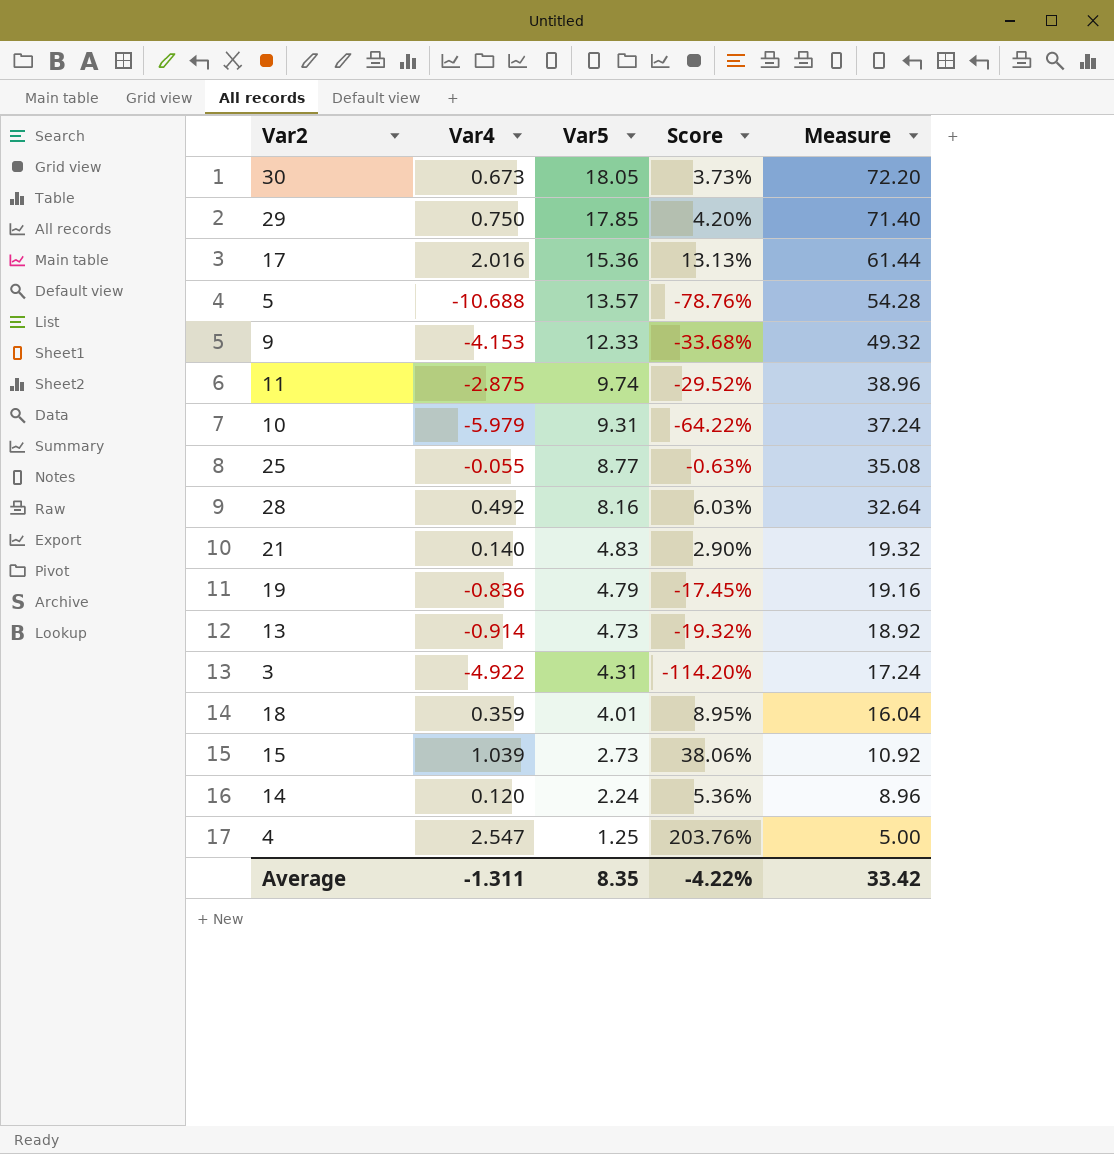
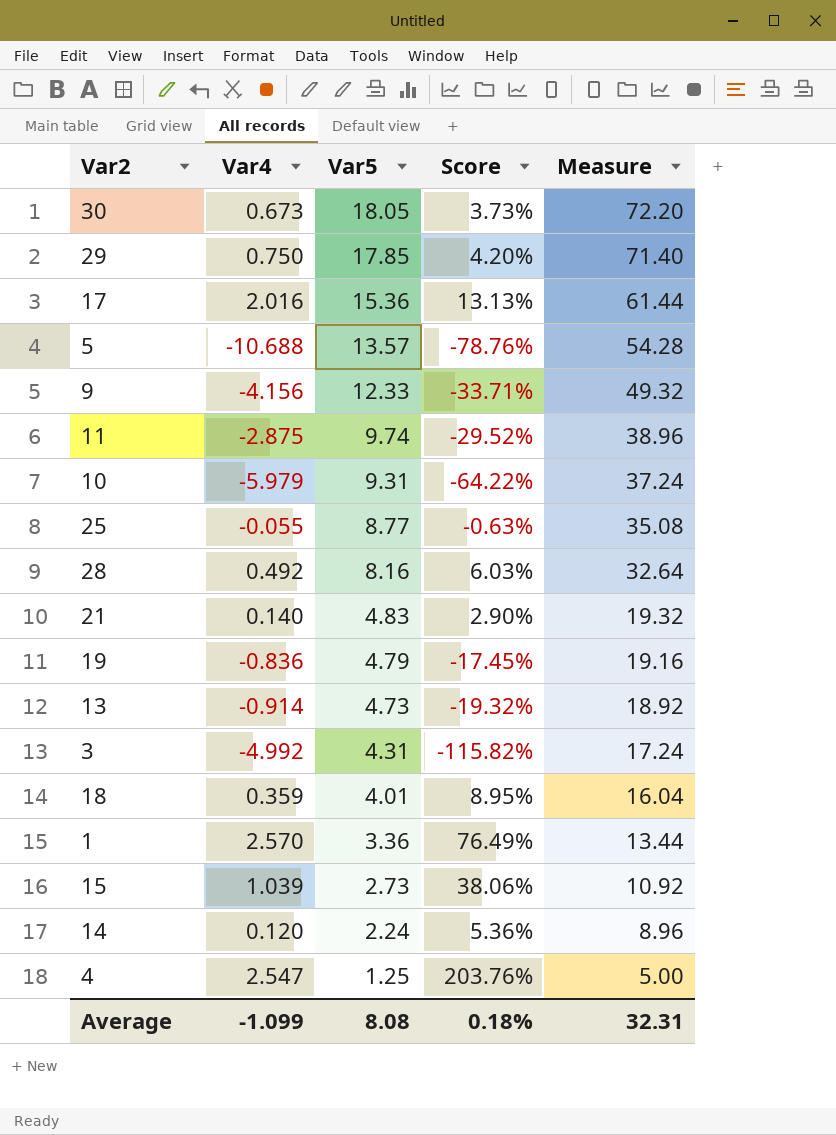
9 | Var4: -4.153 -> -4.156
9 | Score: -33.68% -> -33.71%
3 | Var4: -4.922 -> -4.992
3 | Score: -114.20% -> -115.82%
row 1: none -> 2.570 | 3.36 | 76.49% | 13.44
Average | Var4: -1.311 -> -1.099
Average | Var5: 8.35 -> 8.08
Average | Score: -4.22% -> 0.18%
Average | Measure: 33.42 -> 32.31

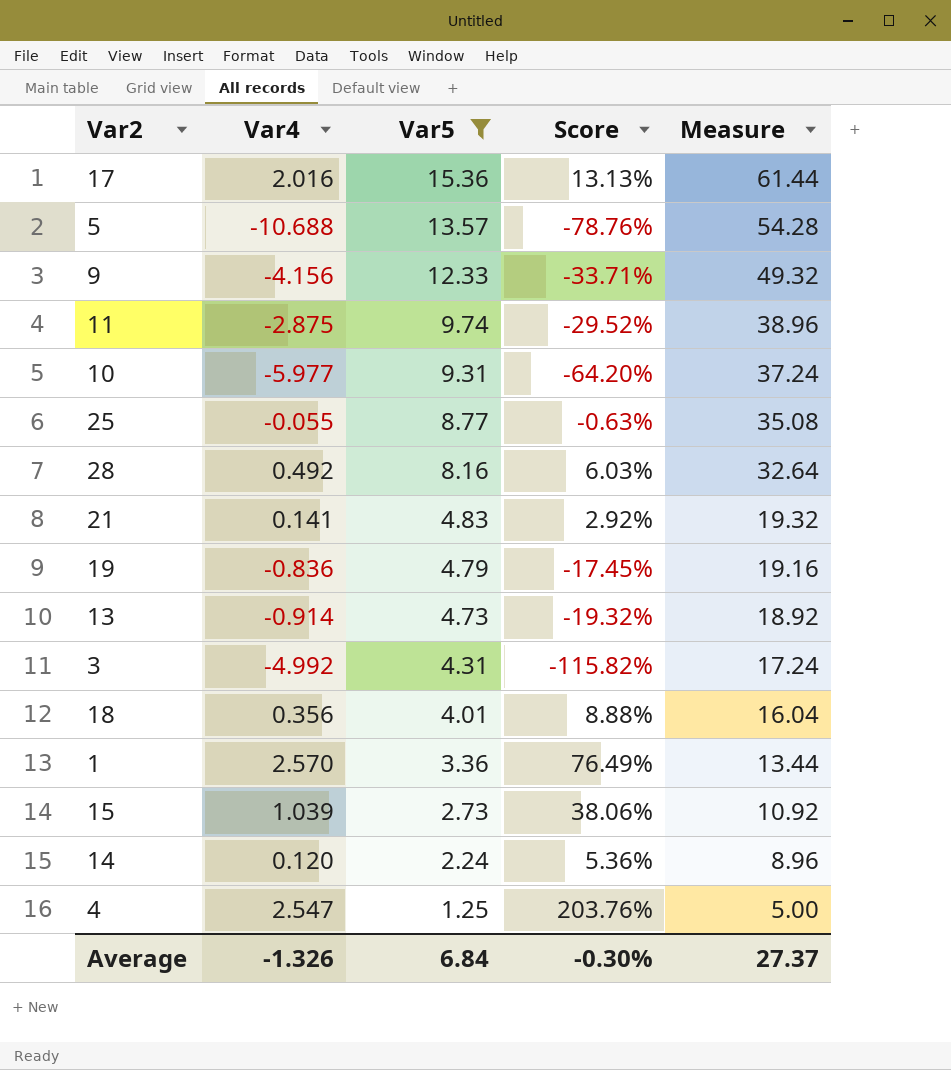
filter: none -> Var5 <= 15.36
10 | Var4: -5.979 -> -5.977
10 | Score: -64.22% -> -64.20%
21 | Var4: 0.140 -> 0.141
21 | Score: 2.90% -> 2.92%
18 | Var4: 0.359 -> 0.356
18 | Score: 8.95% -> 8.88%
Average | Var4: -1.099 -> -1.326
Average | Var5: 8.08 -> 6.84
Average | Score: 0.18% -> -0.30%
Average | Measure: 32.31 -> 27.37

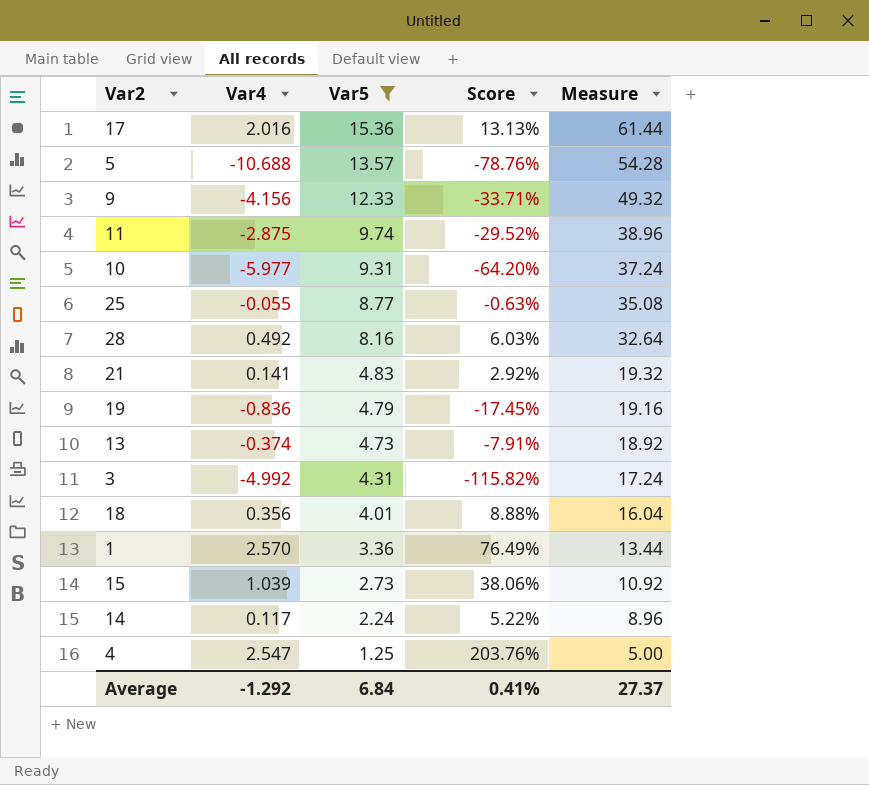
13 | Var4: -0.914 -> -0.374
13 | Score: -19.32% -> -7.91%
14 | Var4: 0.120 -> 0.117
14 | Score: 5.36% -> 5.22%
Average | Var4: -1.326 -> -1.292
Average | Score: -0.30% -> 0.41%

